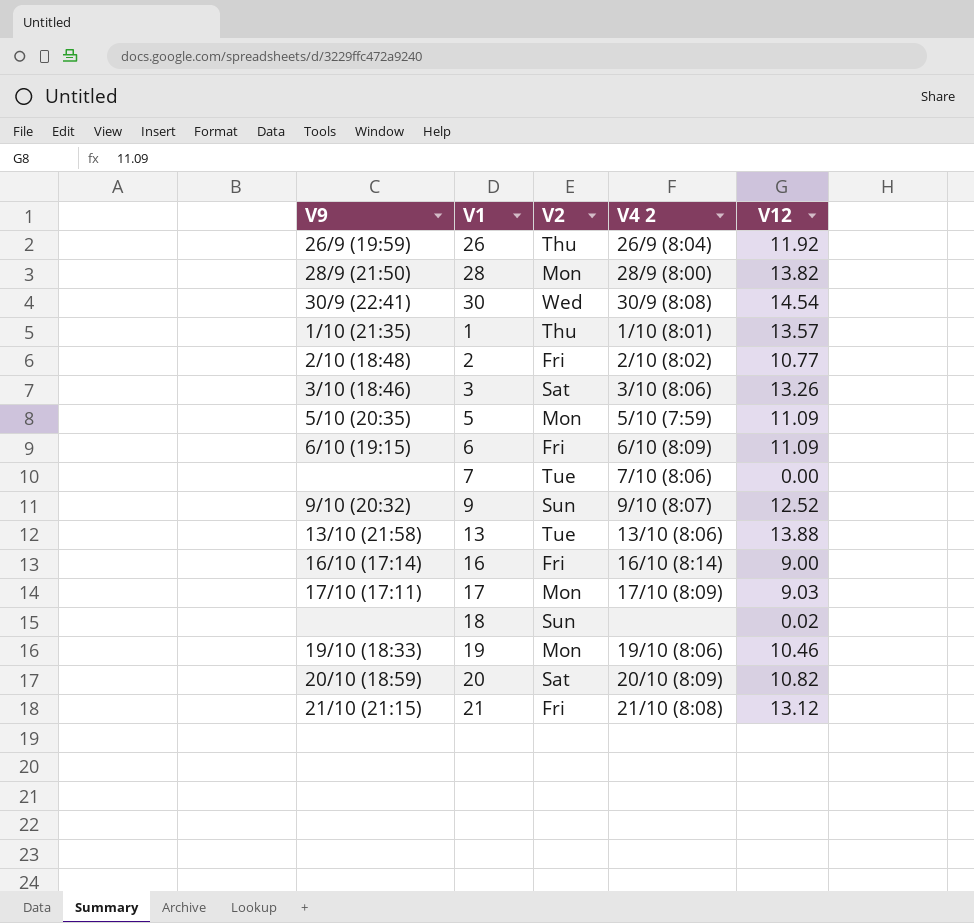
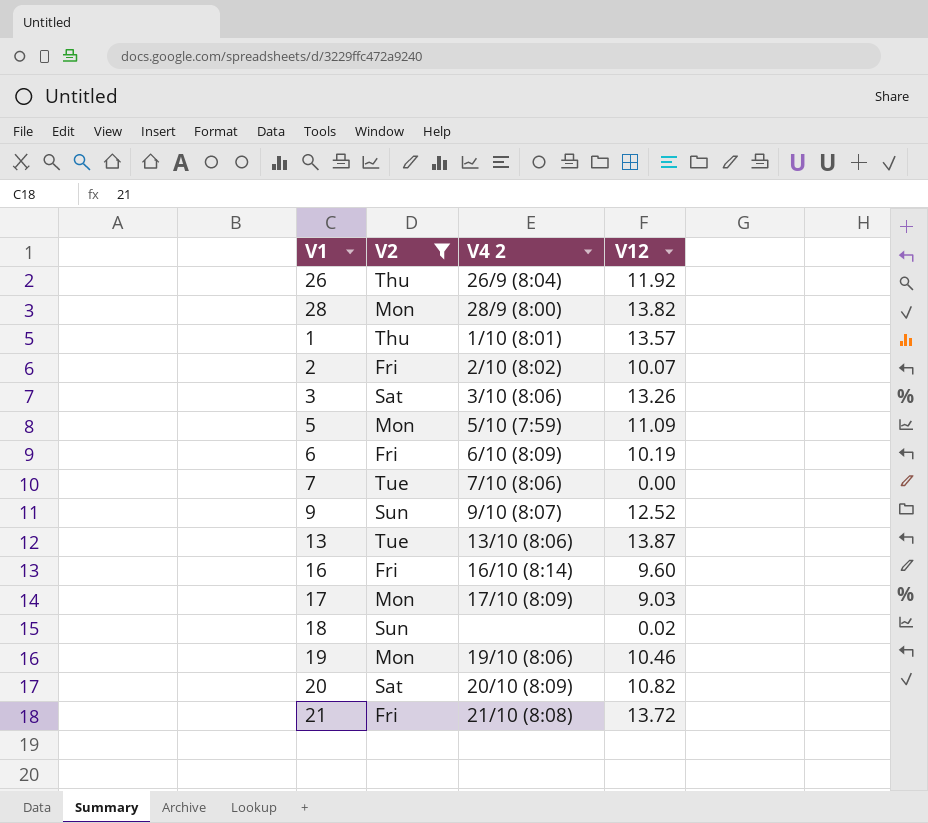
filter: none -> V2 != Wed
column V9 | position: 1 -> none
2 | V12: 10.77 -> 10.07
6 | V12: 11.09 -> 10.19
13 | V12: 13.88 -> 13.87
16 | V12: 9.00 -> 9.60
21 | V12: 13.12 -> 13.72

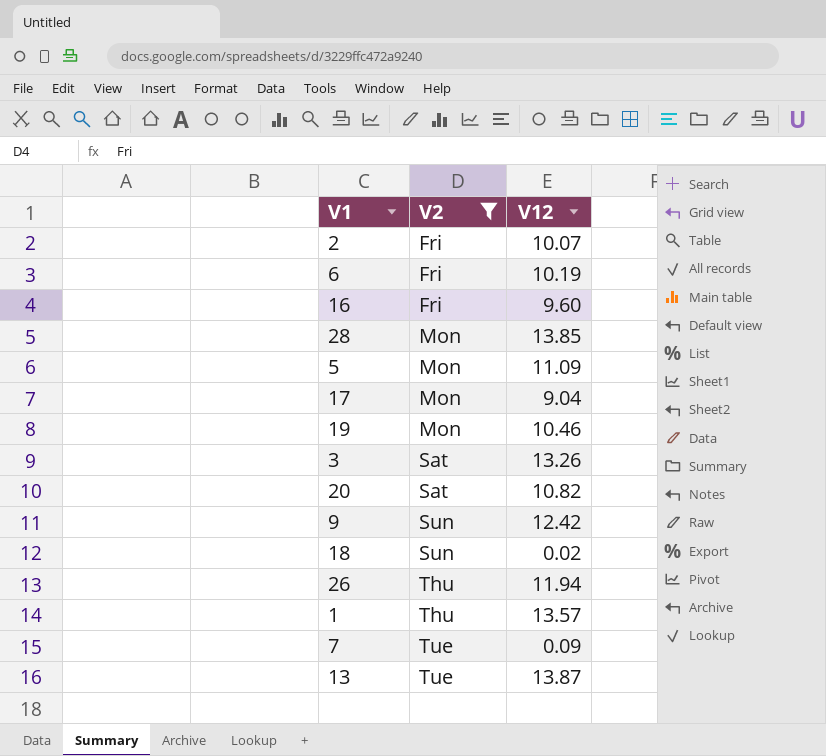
row order: none -> V2 ascending
column V4 2 | position: 3 -> none
row 21: Fri | 21/10 (8:08) | 13.72 -> none
28 | V12: 13.82 -> 13.85
17 | V12: 9.03 -> 9.04
9 | V12: 12.52 -> 12.42
26 | V12: 11.92 -> 11.94
7 | V12: 0.00 -> 0.09

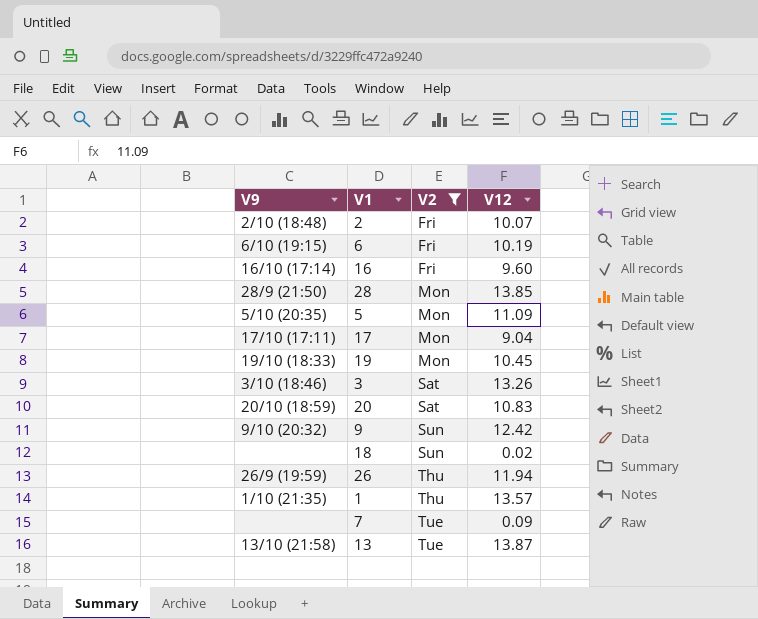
column V9 | position: none -> 1
19 | V12: 10.46 -> 10.45
20 | V12: 10.82 -> 10.83

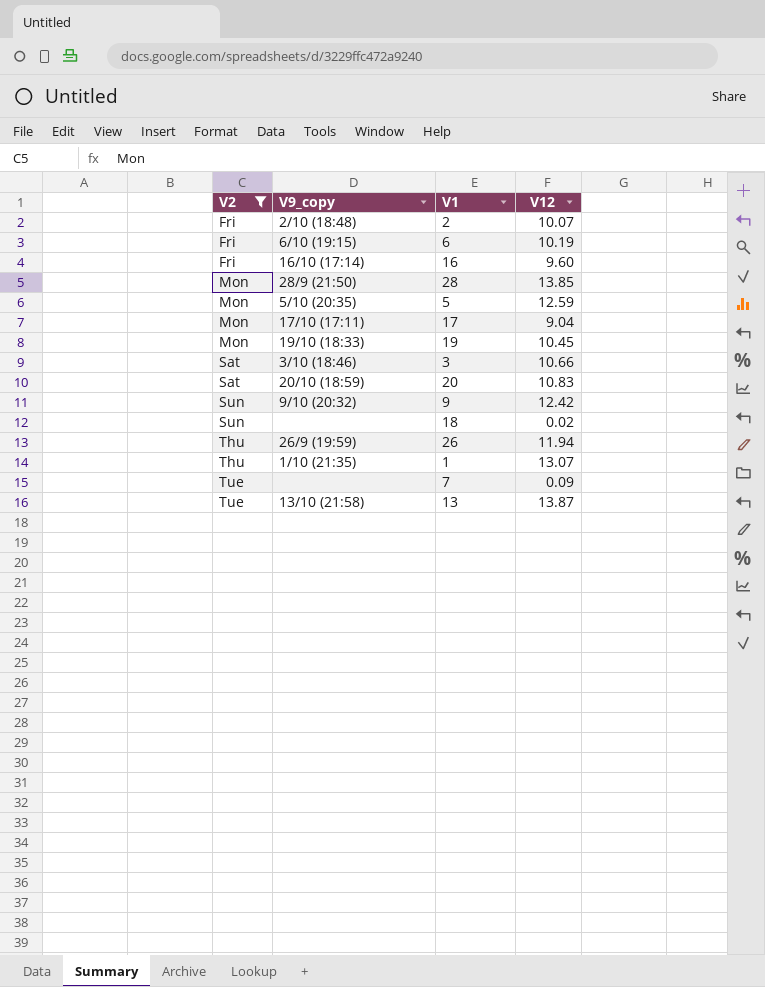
column V2 | position: 3 -> 1
column name: V9 -> V9_copy
5 | V12: 11.09 -> 12.59
3 | V12: 13.26 -> 10.66
1 | V12: 13.57 -> 13.07

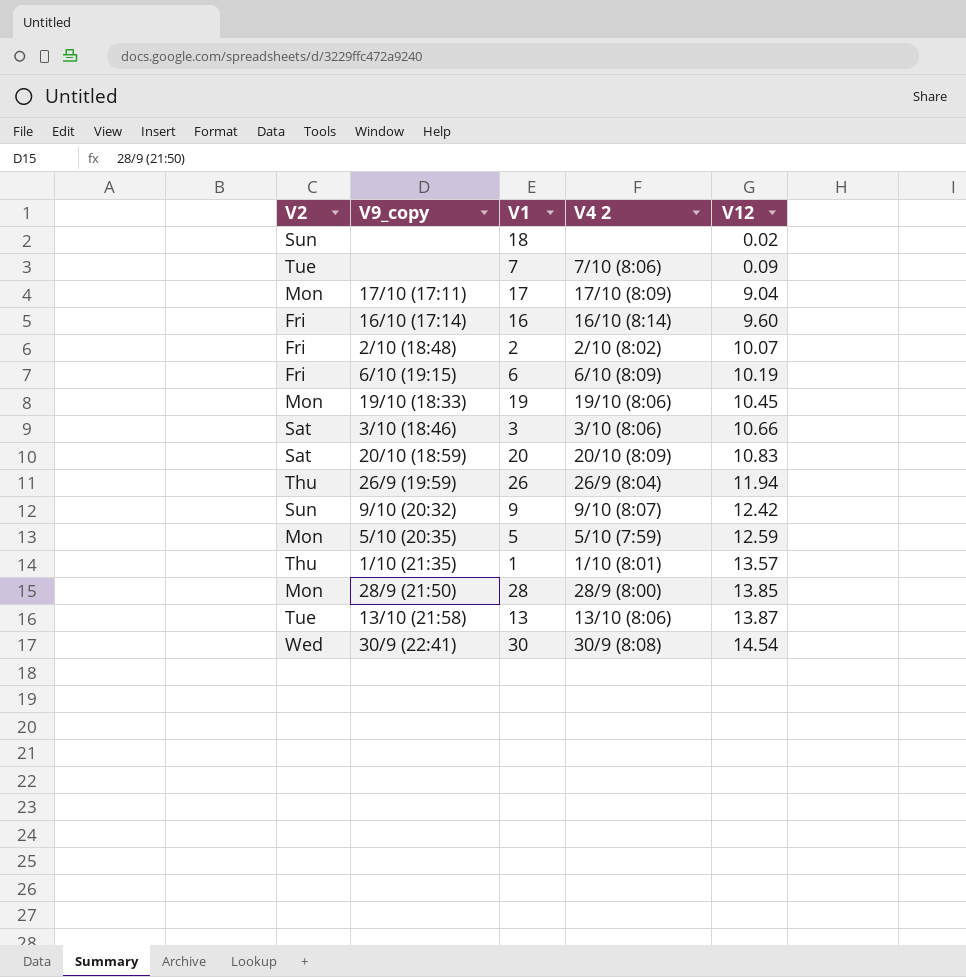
filter: V2 != Wed -> none
row order: V2 ascending -> V12 ascending
column V4 2 | position: none -> 4
1 | V12: 13.07 -> 13.57

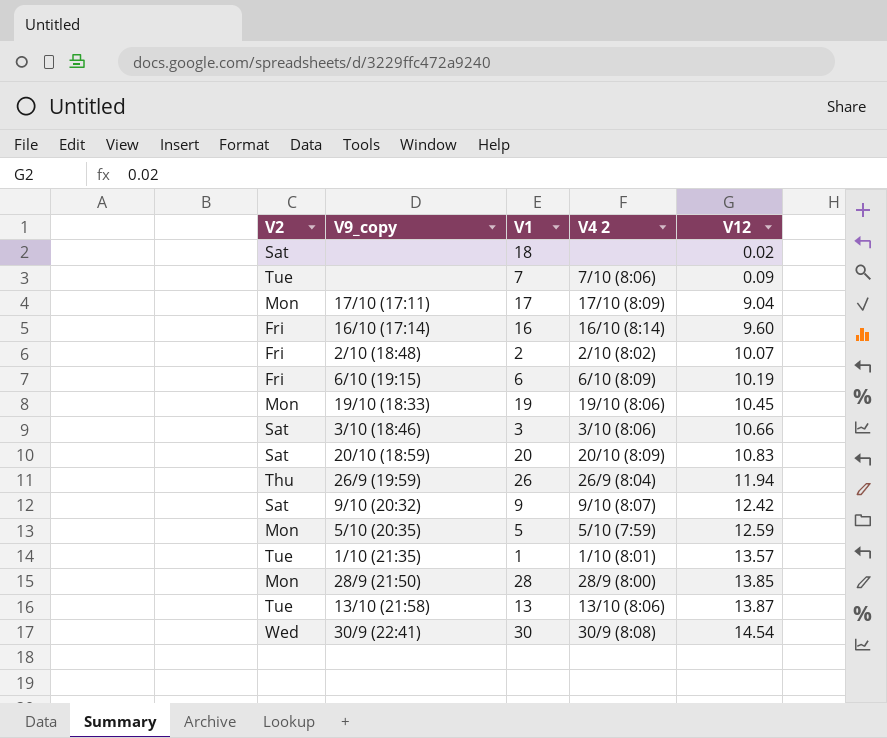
18 | V2: Sun -> Sat
9 | V2: Sun -> Sat
1 | V2: Thu -> Tue

